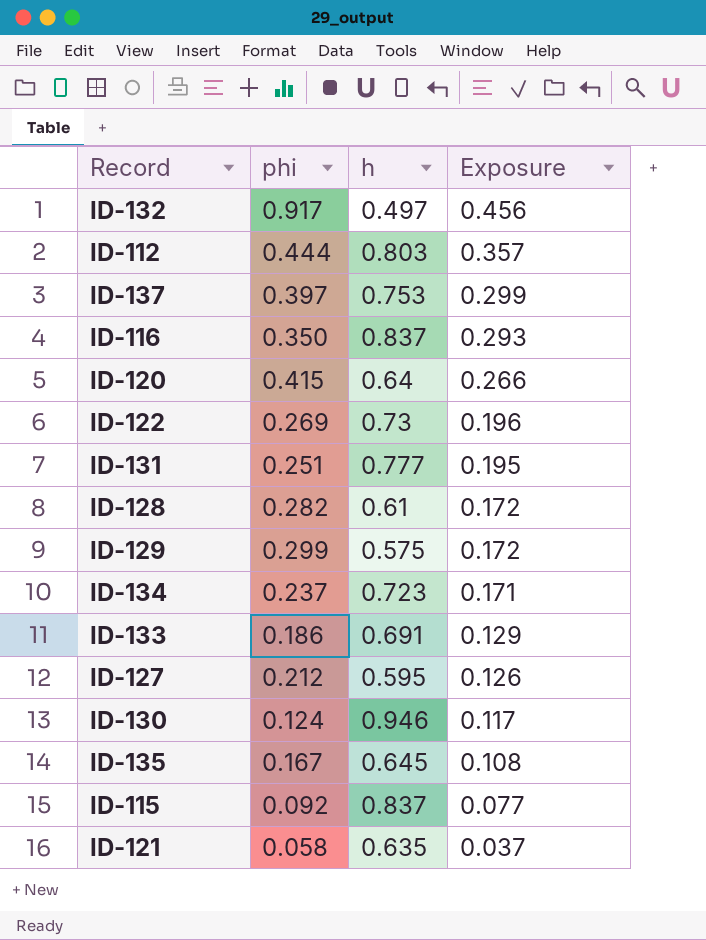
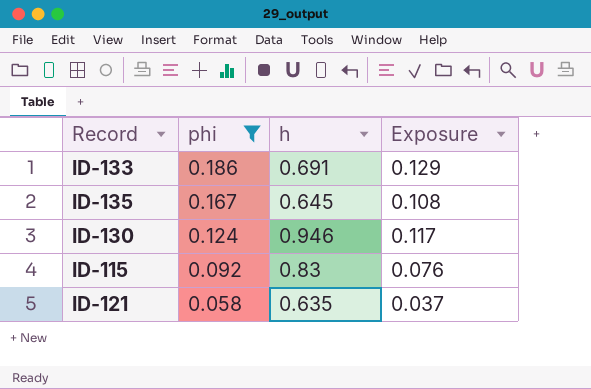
filter: none -> phi <= 0.186
row order: Exposure descending -> phi descending
ID-115 | h: 0.837 -> 0.83
ID-115 | Exposure: 0.077 -> 0.076

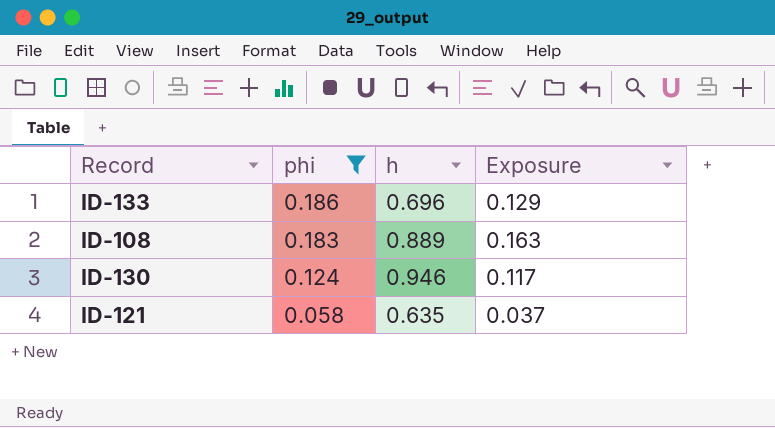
row ID-135: 0.167 | 0.645 | 0.108 -> none
row ID-115: 0.092 | 0.83 | 0.076 -> none
ID-133 | h: 0.691 -> 0.696
row ID-108: none -> 0.183 | 0.889 | 0.163

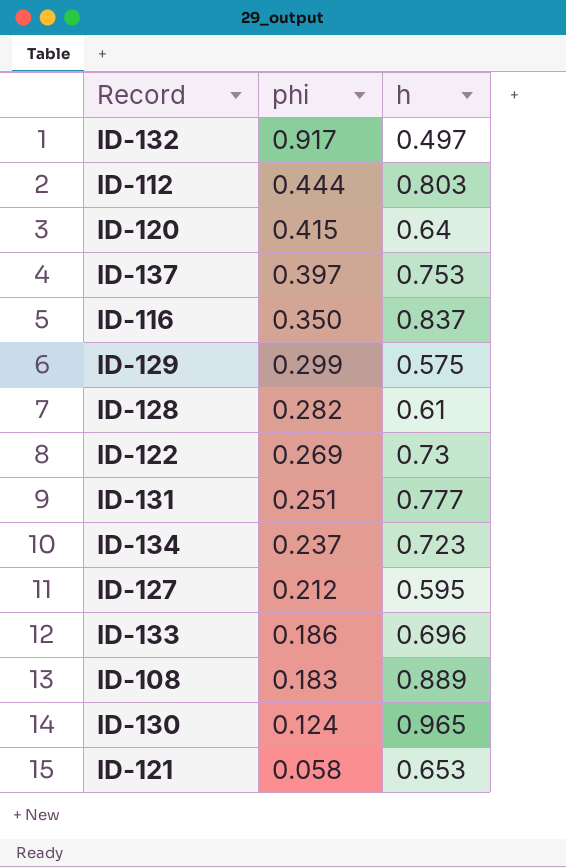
filter: phi <= 0.186 -> none
column Exposure | formula: [phi] * [h] -> none
ID-130 | h: 0.946 -> 0.965
ID-121 | h: 0.635 -> 0.653

